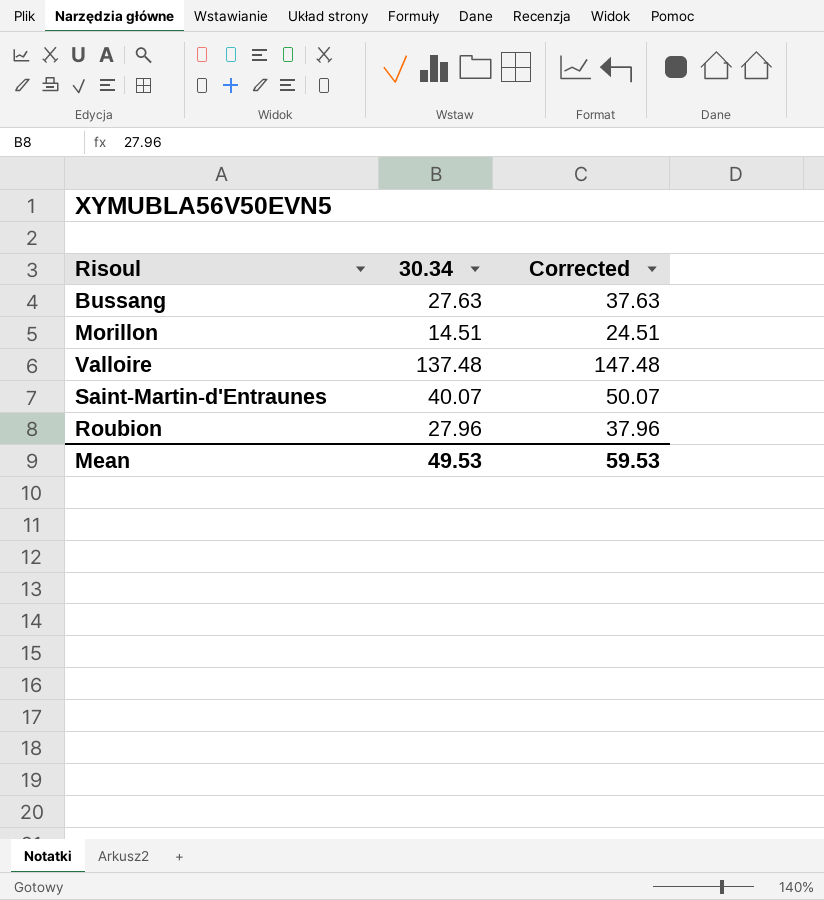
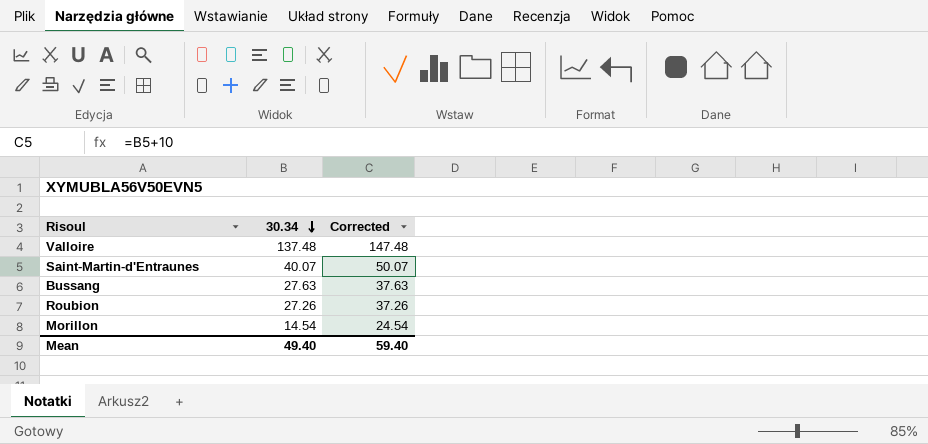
row order: none -> 30.34 descending
Roubion | 30.34: 27.96 -> 27.26
Roubion | Corrected: 37.96 -> 37.26
Morillon | 30.34: 14.51 -> 14.54
Morillon | Corrected: 24.51 -> 24.54
Mean | 30.34: 49.53 -> 49.40
Mean | Corrected: 59.53 -> 59.40

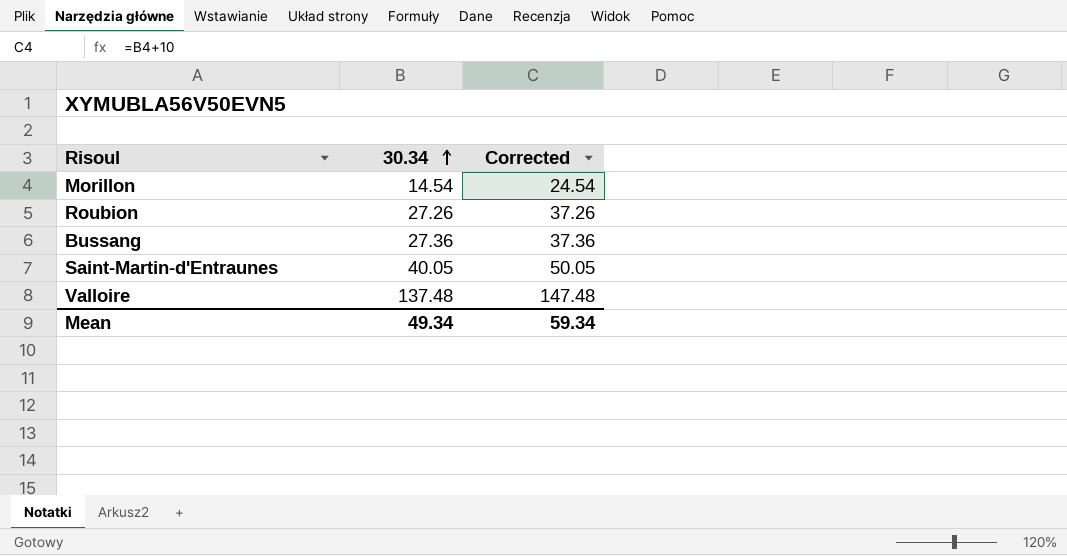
row order: 30.34 descending -> 30.34 ascending
Bussang | 30.34: 27.63 -> 27.36
Bussang | Corrected: 37.63 -> 37.36
Saint-Martin-d'Entraunes | 30.34: 40.07 -> 40.05
Saint-Martin-d'Entraunes | Corrected: 50.07 -> 50.05
Mean | 30.34: 49.40 -> 49.34
Mean | Corrected: 59.40 -> 59.34

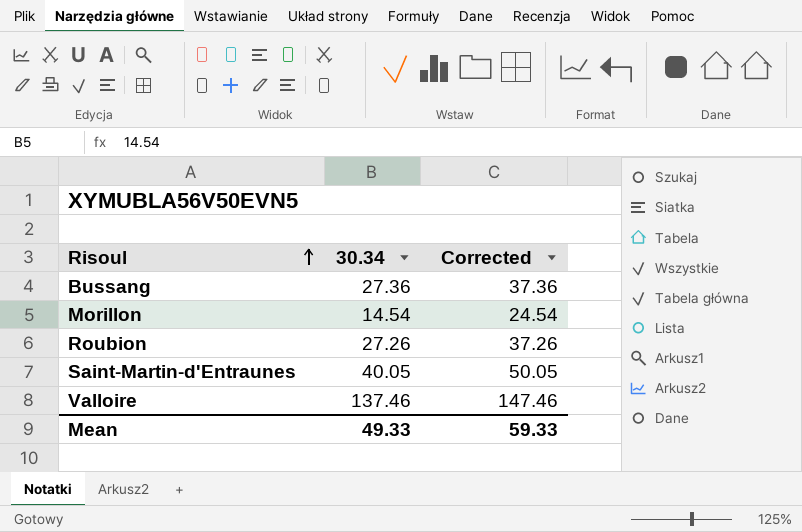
row order: 30.34 ascending -> Risoul ascending
Valloire | 30.34: 137.48 -> 137.46
Valloire | Corrected: 147.48 -> 147.46
Mean | 30.34: 49.34 -> 49.33
Mean | Corrected: 59.34 -> 59.33

